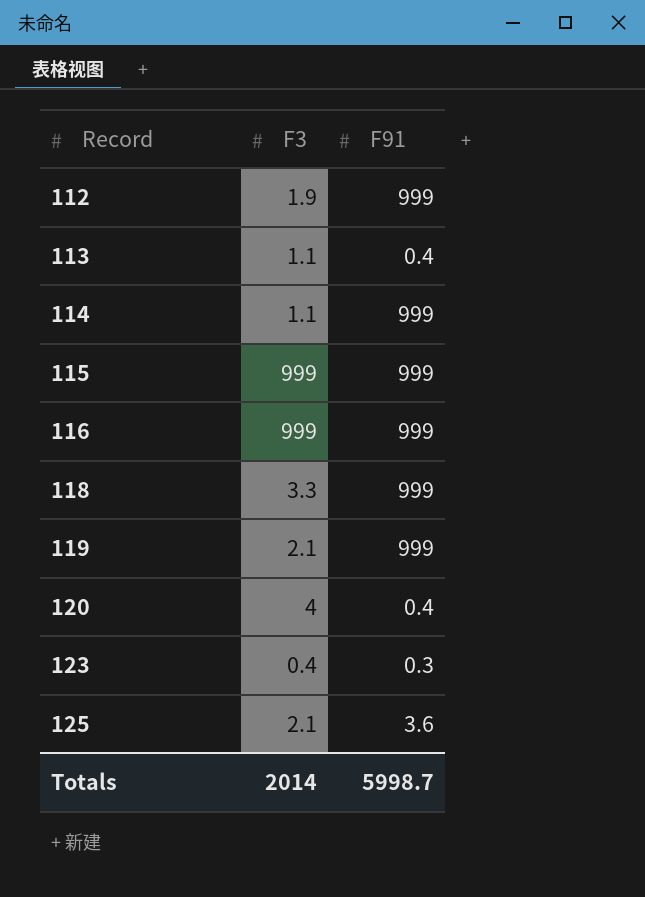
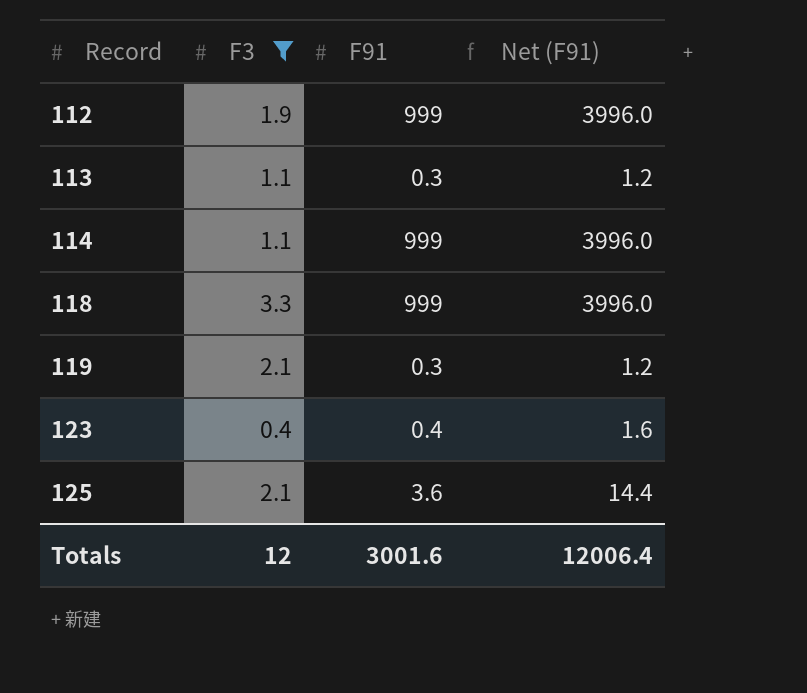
filter: none -> F3 <= 3.3
column Net (F91) | formula: none -> [F91] * 4
113 | F91: 0.4 -> 0.3
119 | F91: 999 -> 0.3
123 | F91: 0.3 -> 0.4
Totals | F3: 2014 -> 12
Totals | F91: 5998.7 -> 3001.6

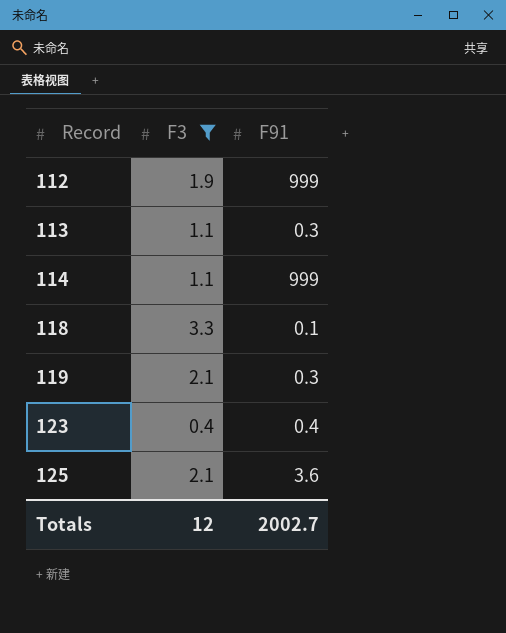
column Net (F91) | formula: [F91] * 4 -> none
118 | F91: 999 -> 0.1
Totals | F91: 3001.6 -> 2002.7

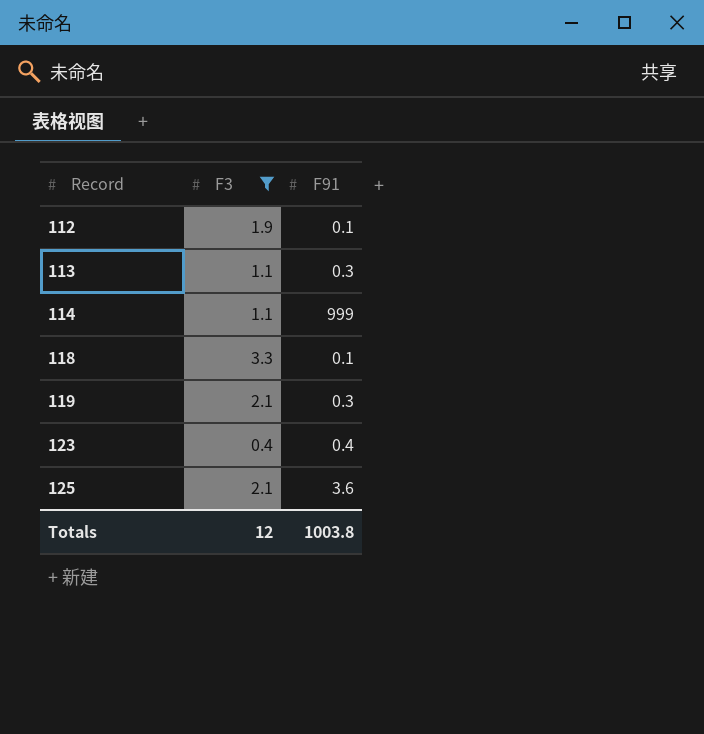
112 | F91: 999 -> 0.1
Totals | F91: 2002.7 -> 1003.8

